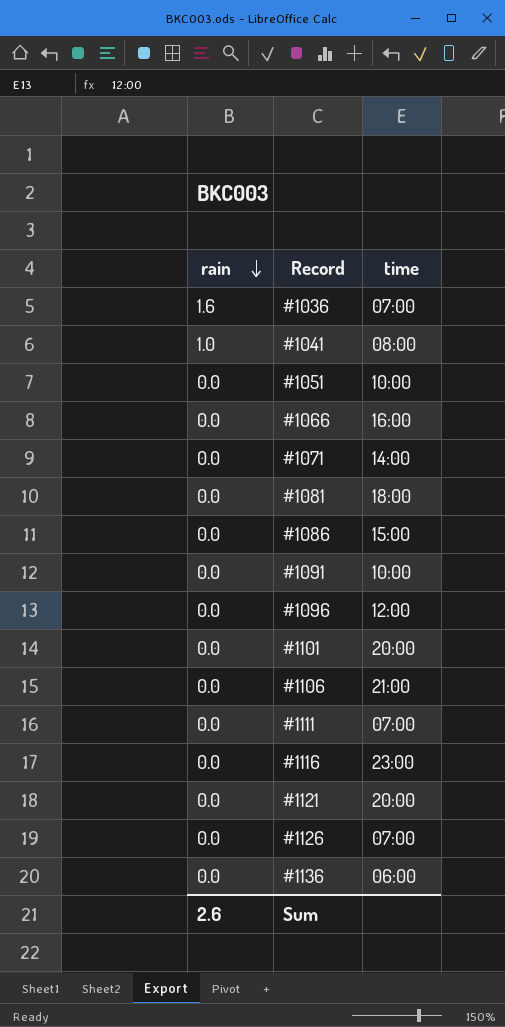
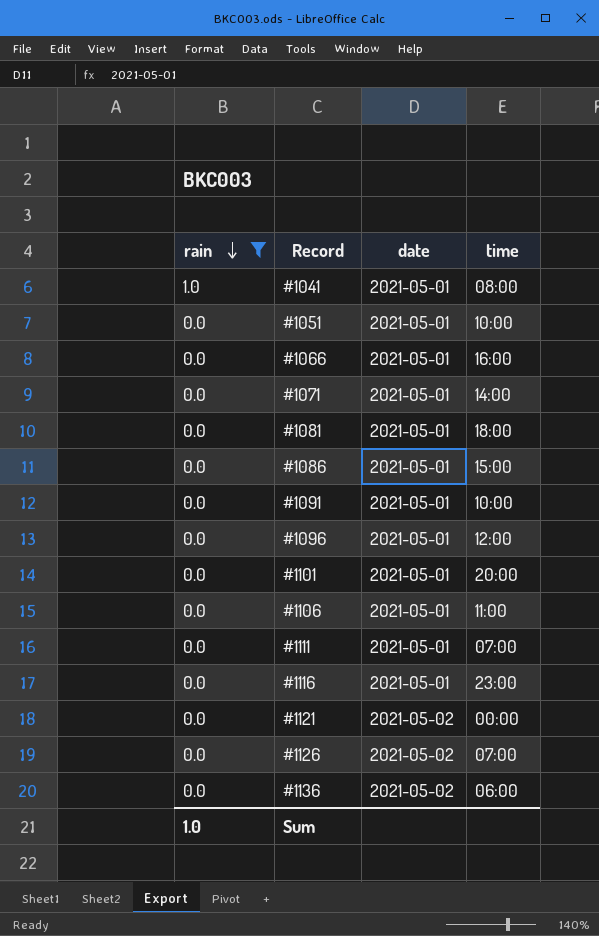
filter: none -> rain != 1.6
column date | position: none -> 3
#1106 | time: 21:00 -> 11:00
#1121 | time: 20:00 -> 00:00
Sum | rain: 2.6 -> 1.0

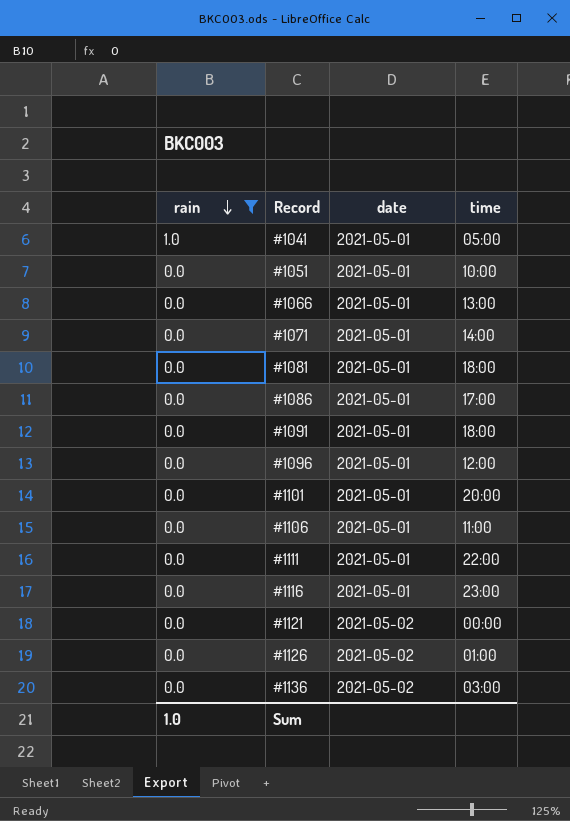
#1041 | time: 08:00 -> 05:00
#1066 | time: 16:00 -> 13:00
#1086 | time: 15:00 -> 17:00
#1091 | time: 10:00 -> 18:00
#1111 | time: 07:00 -> 22:00
#1126 | time: 07:00 -> 01:00
#1136 | time: 06:00 -> 03:00

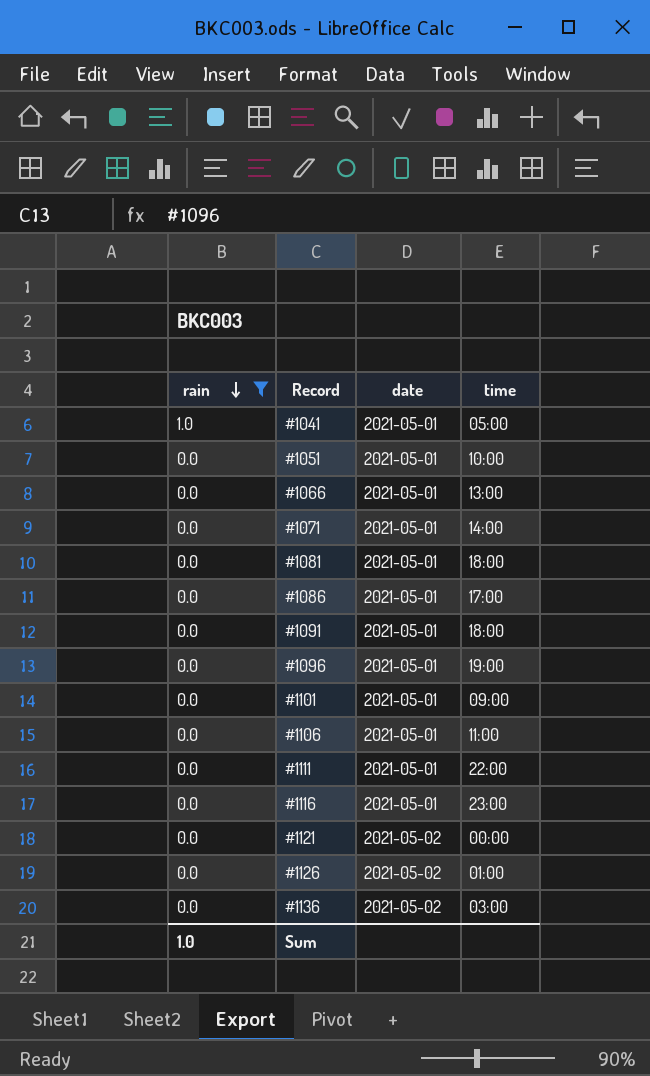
#1096 | time: 12:00 -> 19:00
#1101 | time: 20:00 -> 09:00

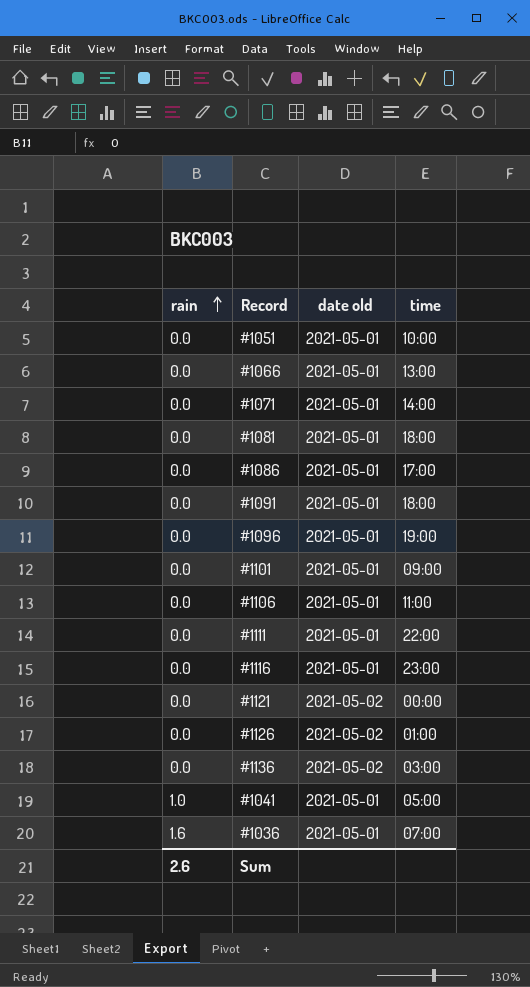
filter: rain != 1.6 -> none
row order: rain descending -> rain ascending
column name: date -> date old
Sum | rain: 1.0 -> 2.6

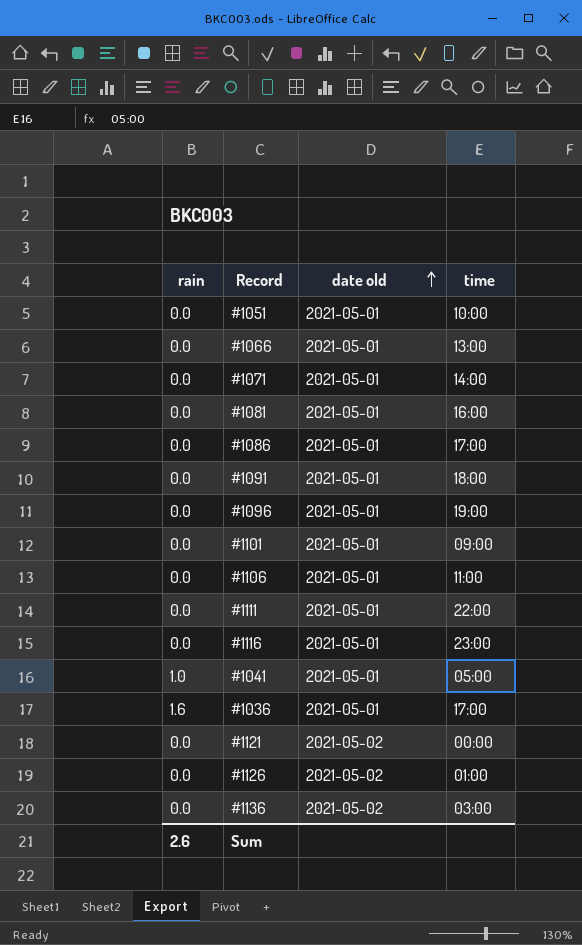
row order: rain ascending -> date old ascending
#1081 | time: 18:00 -> 16:00
#1036 | time: 07:00 -> 17:00

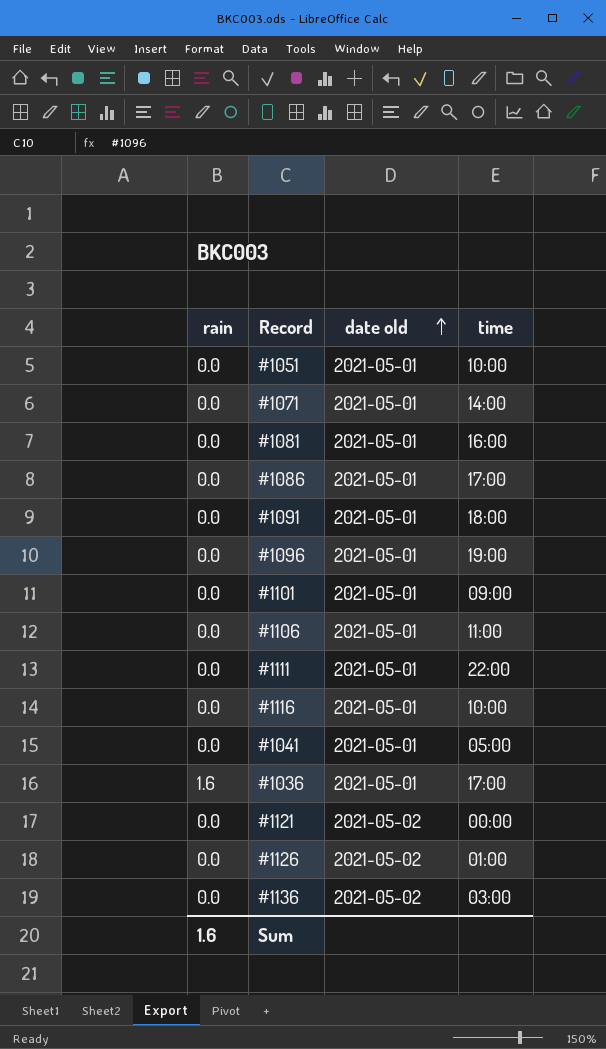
row #1066: 0.0 | 2021-05-01 | 13:00 -> none
#1116 | time: 23:00 -> 10:00
#1041 | rain: 1.0 -> 0.0
Sum | rain: 2.6 -> 1.6

